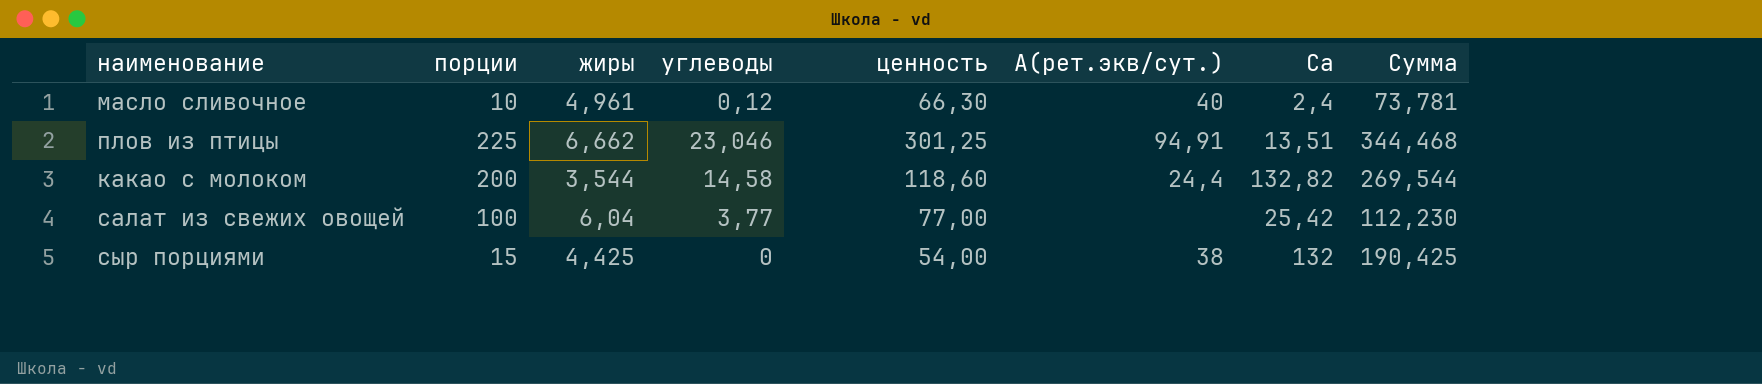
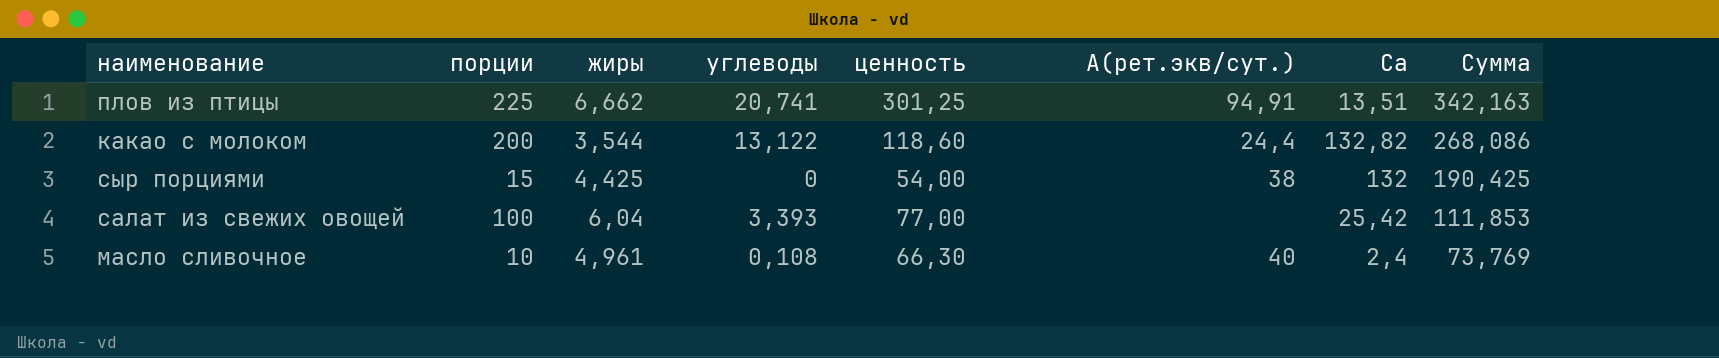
row order: none -> Сумма descending
плов из птицы | углеводы: 23,046 -> 20,741
плов из птицы | Сумма: 344,468 -> 342,163
какао с молоком | углеводы: 14,58 -> 13,122
какао с молоком | Сумма: 269,544 -> 268,086
салат из свежих овощей | углеводы: 3,77 -> 3,393
салат из свежих овощей | Сумма: 112,230 -> 111,853
масло сливочное | углеводы: 0,12 -> 0,108
масло сливочное | Сумма: 73,781 -> 73,769

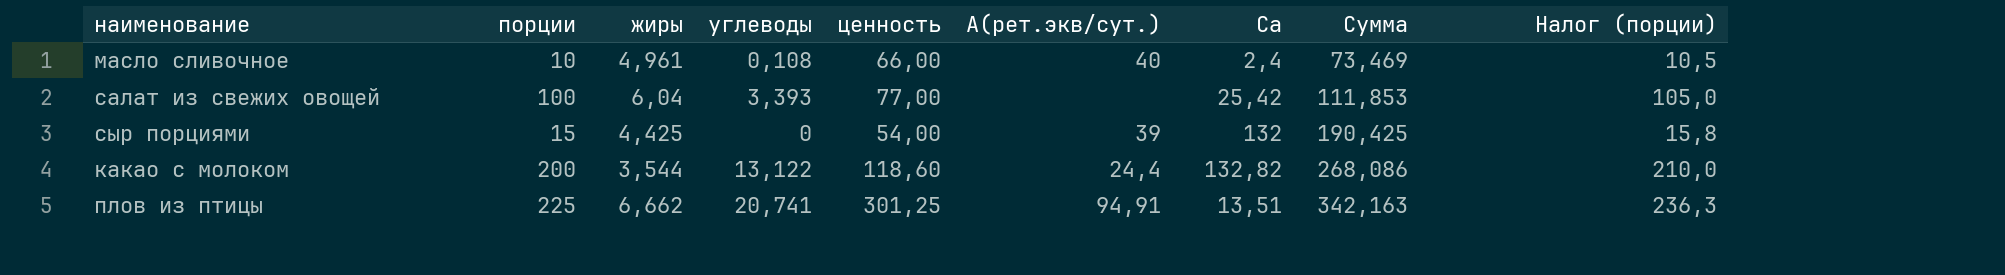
row order: Сумма descending -> Сумма ascending
column Налог (порции) | formula: none -> [порции] * 1,05
масло сливочное | ценность: 66,30 -> 66,00
масло сливочное | Сумма: 73,769 -> 73,469
сыр порциями | А(рет.экв/сут.): 38 -> 39

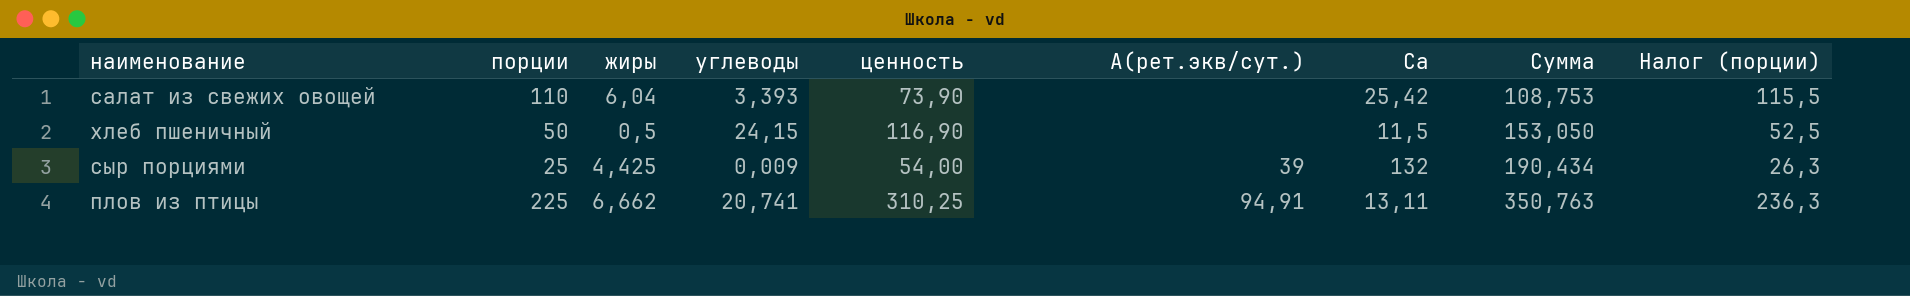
row масло сливочное: 10 | 4,961 | 0,108 | 66,00 | 40 | 2,4 | 73,469 | 10,5 -> none
row какао с молоком: 200 | 3,544 | 13,122 | 118,60 | 24,4 | 132,82 | 268,086 | 210,0 -> none
салат из свежих овощей | порции: 100 -> 110
салат из свежих овощей | ценность: 77,00 -> 73,90
салат из свежих овощей | Сумма: 111,853 -> 108,753
салат из свежих овощей | Налог (порции): 105,0 -> 115,5
row хлеб пшеничный: none -> 50 | 0,5 | 24,15 | 116,90 | none | 11,5 | 153,050 | 52,5
сыр порциями | порции: 15 -> 25
сыр порциями | углеводы: 0 -> 0,009
сыр порциями | Сумма: 190,425 -> 190,434
сыр порциями | Налог (порции): 15,8 -> 26,3
плов из птицы | ценность: 301,25 -> 310,25
плов из птицы | Са: 13,51 -> 13,11
плов из птицы | Сумма: 342,163 -> 350,763

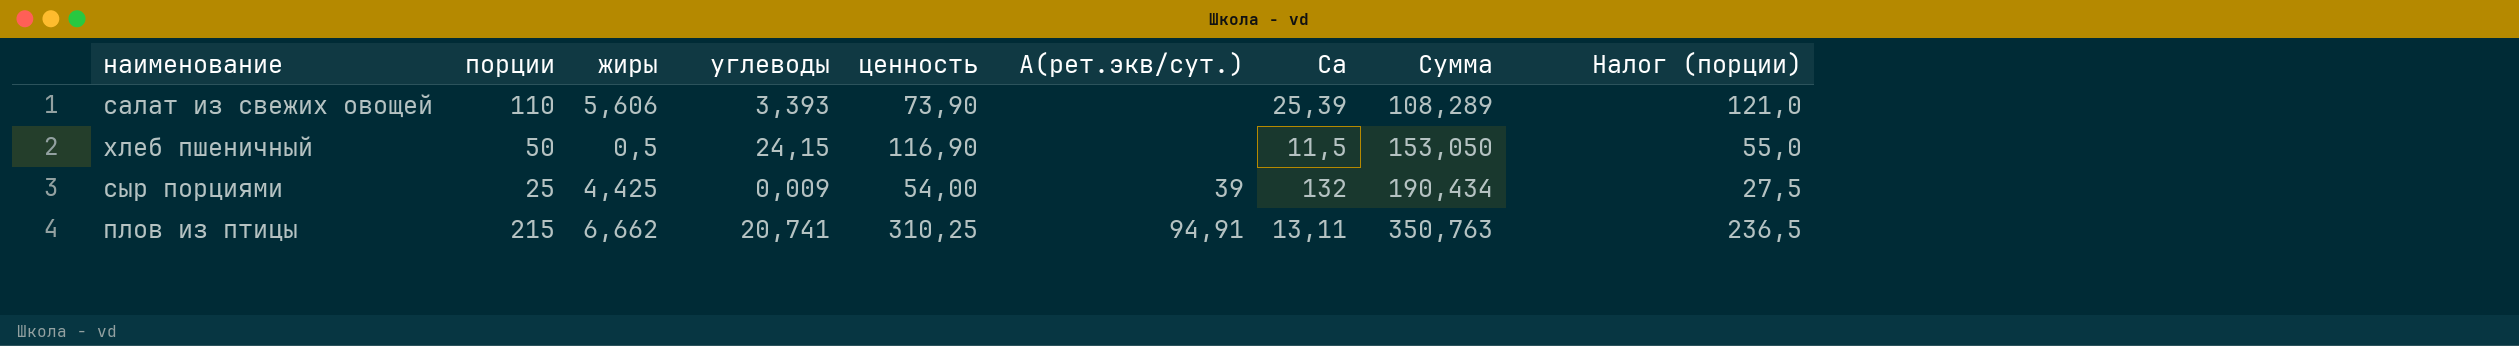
column Налог (порции) | formula: [порции] * 1,05 -> [порции] * 1,1
салат из свежих овощей | жиры: 6,04 -> 5,606
салат из свежих овощей | Са: 25,42 -> 25,39
салат из свежих овощей | Сумма: 108,753 -> 108,289
плов из птицы | порции: 225 -> 215

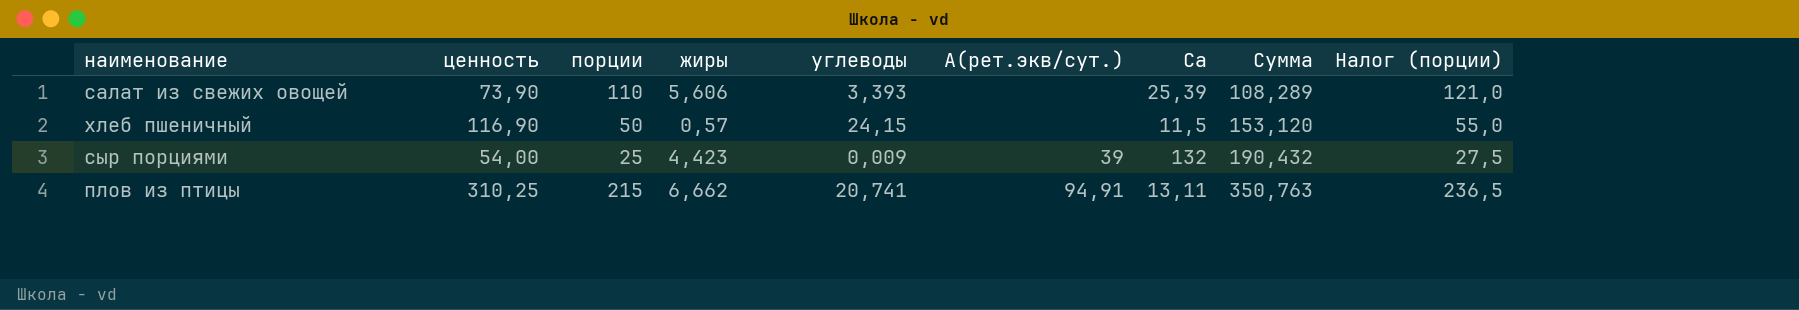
column ценность | position: 5 -> 2
хлеб пшеничный | жиры: 0,5 -> 0,57
хлеб пшеничный | Сумма: 153,050 -> 153,120
сыр порциями | жиры: 4,425 -> 4,423
сыр порциями | Сумма: 190,434 -> 190,432

